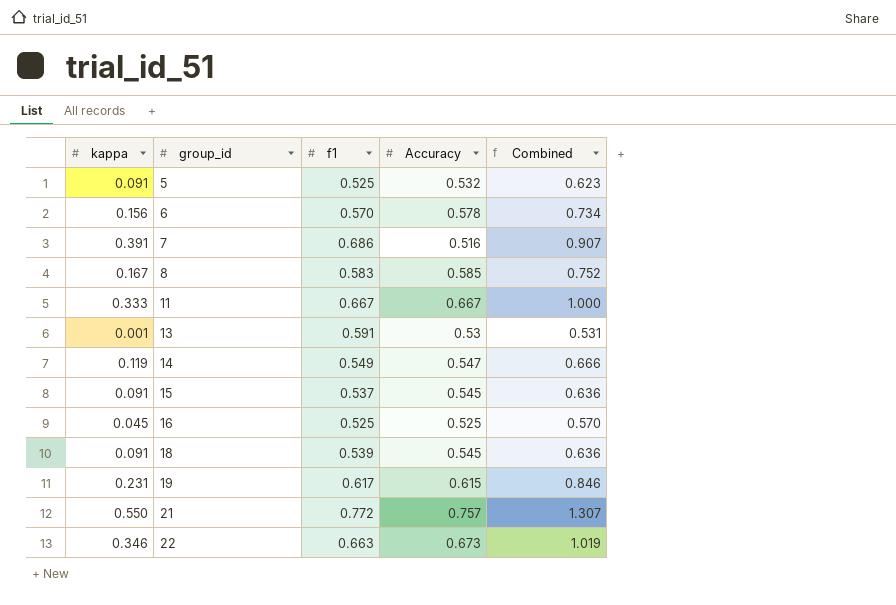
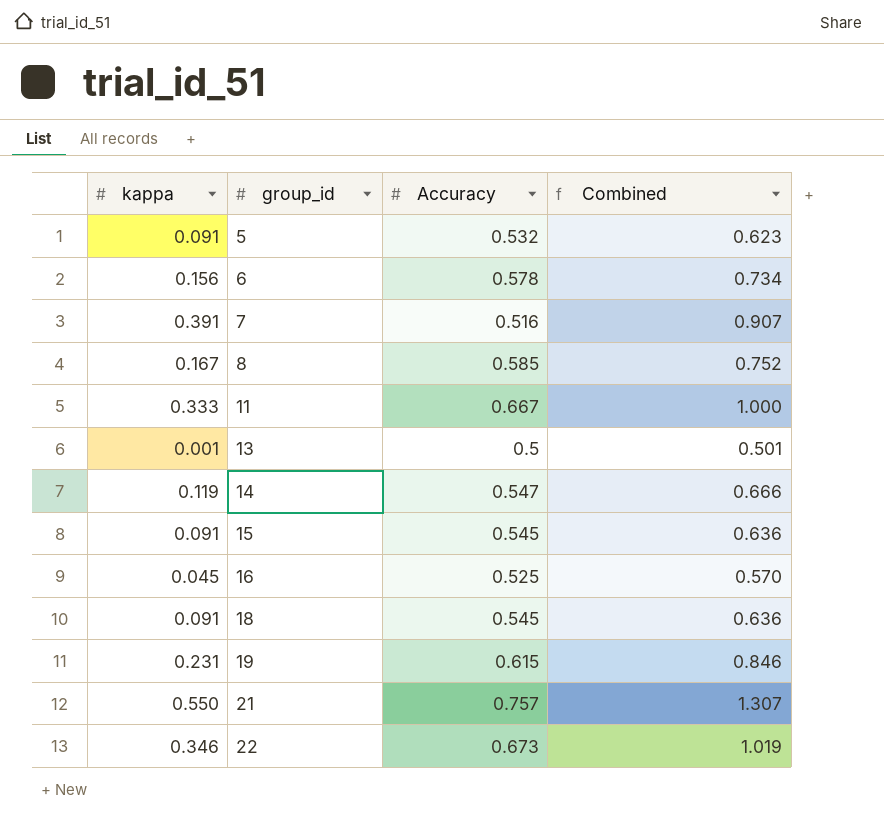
column f1 | position: 3 -> none
13 | Accuracy: 0.53 -> 0.5
13 | Combined: 0.531 -> 0.501

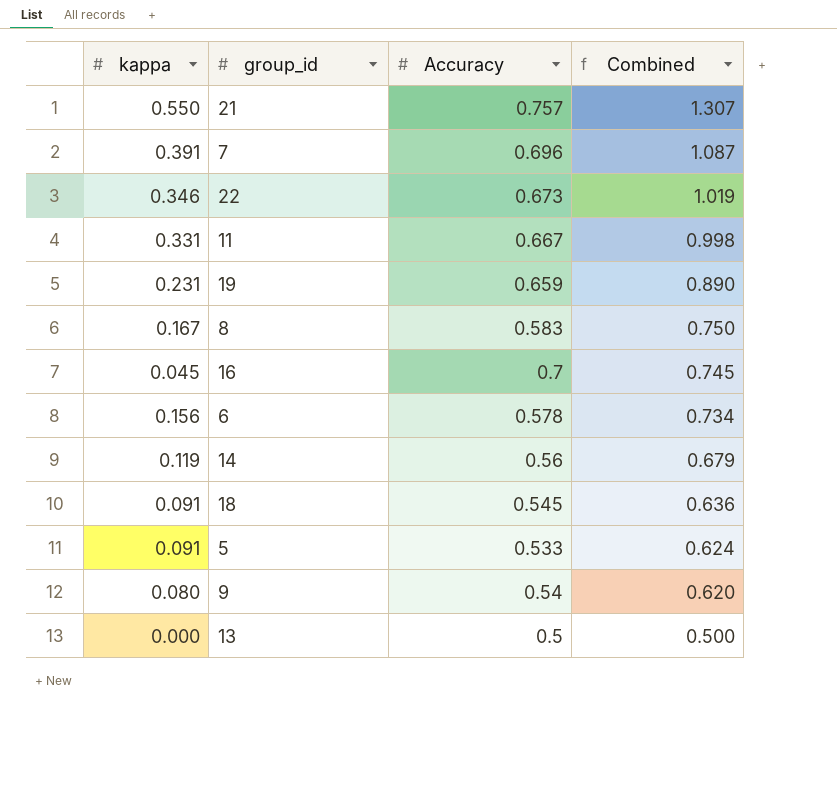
row order: group_id ascending -> Combined descending
row 15: 0.091 | 0.545 | 0.636 -> none
7 | Accuracy: 0.516 -> 0.696
7 | Combined: 0.907 -> 1.087
11 | kappa: 0.333 -> 0.331
11 | Combined: 1.000 -> 0.998
19 | Accuracy: 0.615 -> 0.659
19 | Combined: 0.846 -> 0.890
8 | Accuracy: 0.585 -> 0.583
8 | Combined: 0.752 -> 0.750
16 | Accuracy: 0.525 -> 0.7
16 | Combined: 0.570 -> 0.745
14 | Accuracy: 0.547 -> 0.56
14 | Combined: 0.666 -> 0.679
5 | Accuracy: 0.532 -> 0.533
5 | Combined: 0.623 -> 0.624
row 9: none -> 0.080 | 0.54 | 0.620
13 | kappa: 0.001 -> 0.000
13 | Combined: 0.501 -> 0.500

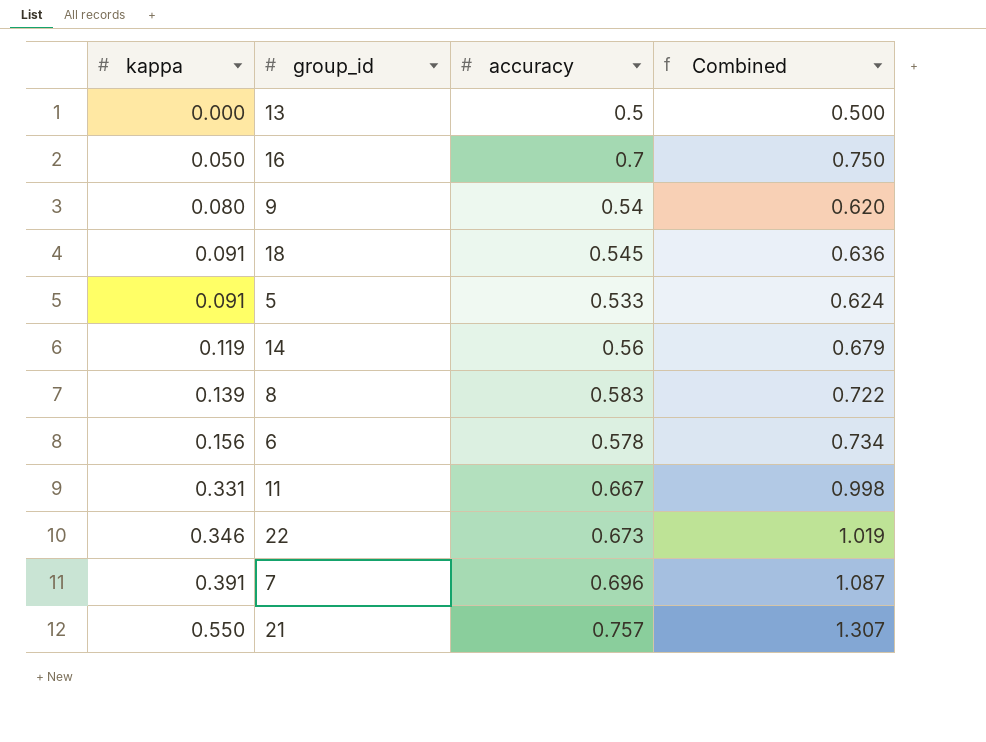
row order: Combined descending -> kappa ascending
column name: Accuracy -> accuracy
row 19: 0.231 | 0.659 | 0.890 -> none
16 | kappa: 0.045 -> 0.050
16 | Combined: 0.745 -> 0.750
8 | kappa: 0.167 -> 0.139
8 | Combined: 0.750 -> 0.722

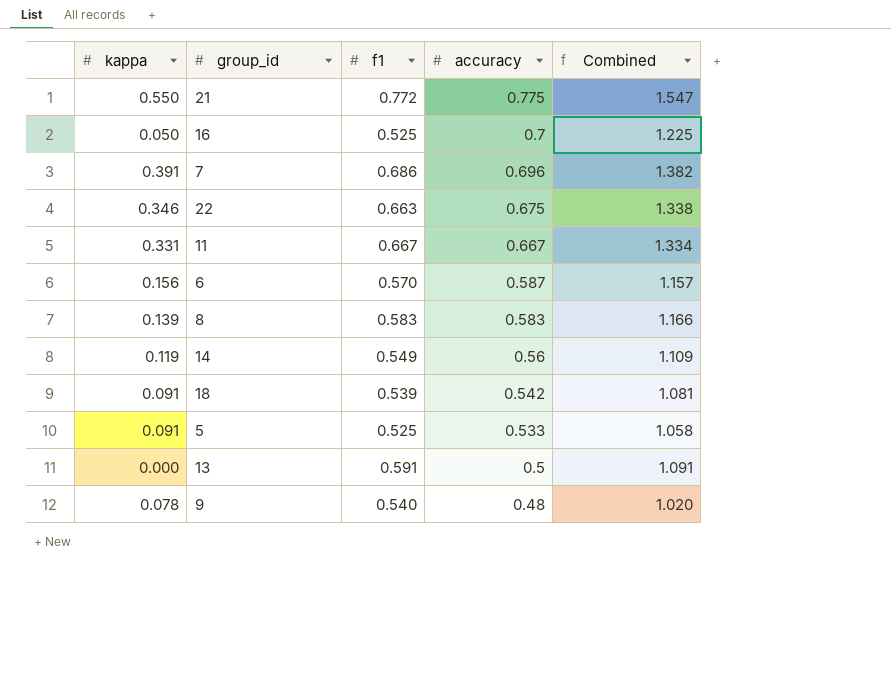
row order: kappa ascending -> accuracy descending
column f1 | position: none -> 3
column Combined | formula: [kappa] + [accuracy] -> [f1] + [accuracy]
21 | accuracy: 0.757 -> 0.775
22 | accuracy: 0.673 -> 0.675
6 | accuracy: 0.578 -> 0.587
18 | accuracy: 0.545 -> 0.542
9 | kappa: 0.080 -> 0.078
9 | accuracy: 0.54 -> 0.48

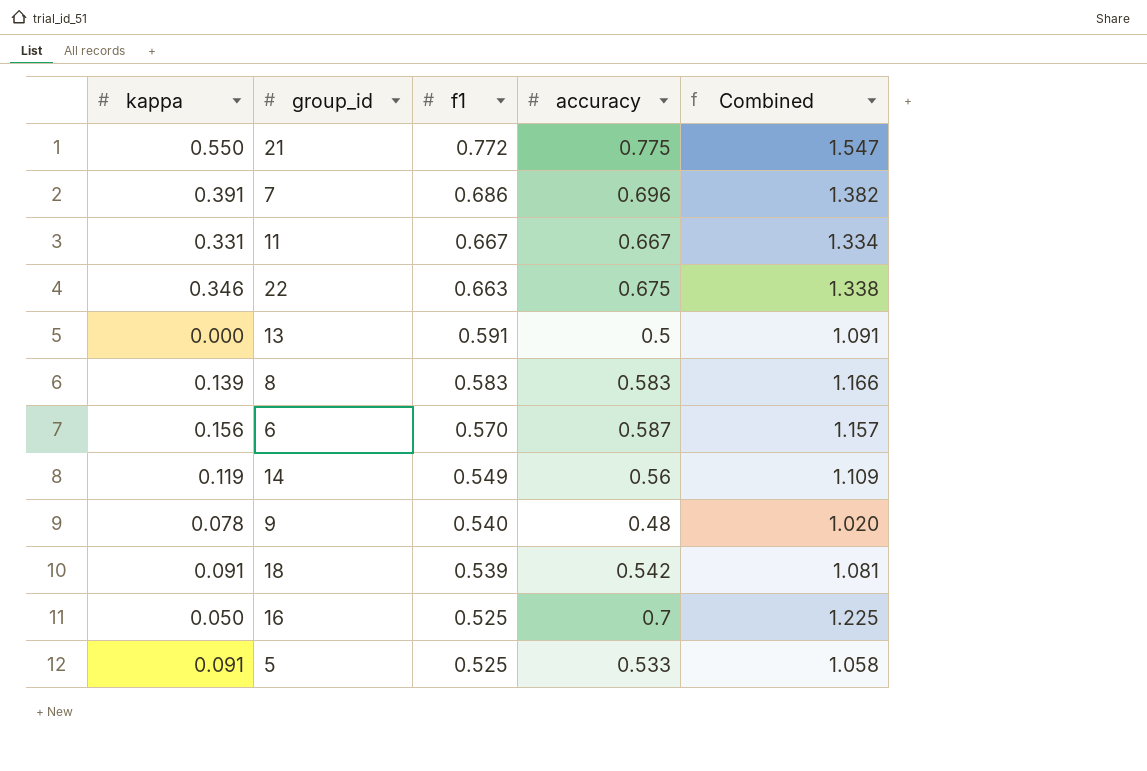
row order: accuracy descending -> f1 descending

